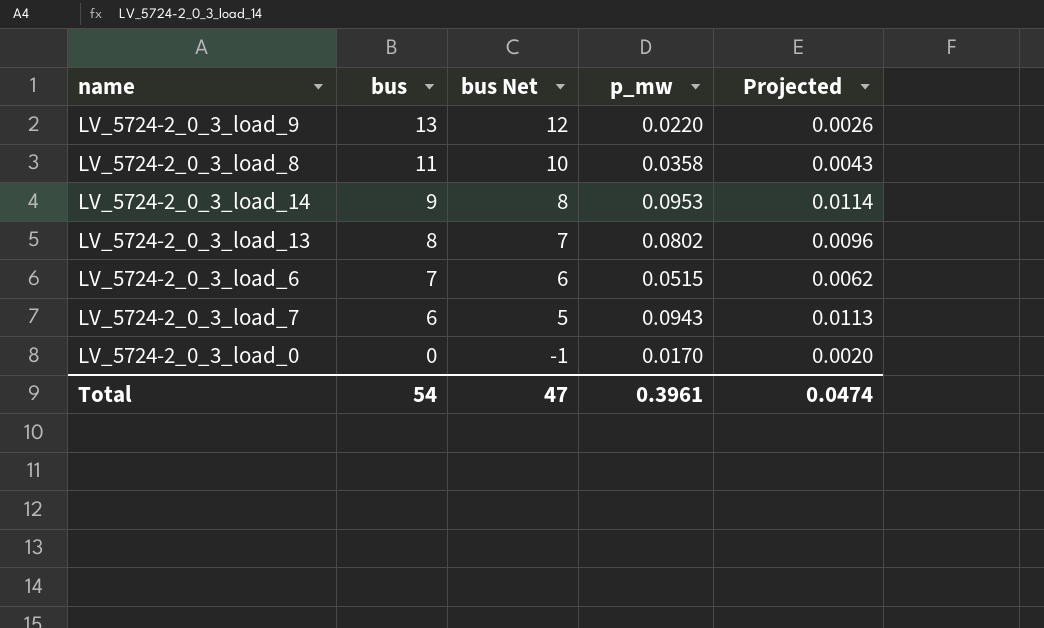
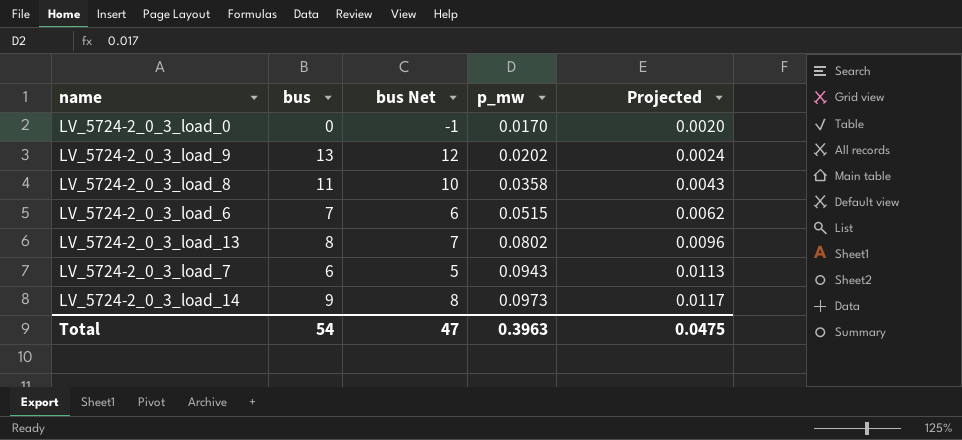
row order: bus descending -> p_mw ascending
LV_5724-2_0_3_load_9 | p_mw: 0.0220 -> 0.0202
LV_5724-2_0_3_load_9 | Projected: 0.0026 -> 0.0024
LV_5724-2_0_3_load_14 | p_mw: 0.0953 -> 0.0973
LV_5724-2_0_3_load_14 | Projected: 0.0114 -> 0.0117
Total | p_mw: 0.3961 -> 0.3963
Total | Projected: 0.0474 -> 0.0475

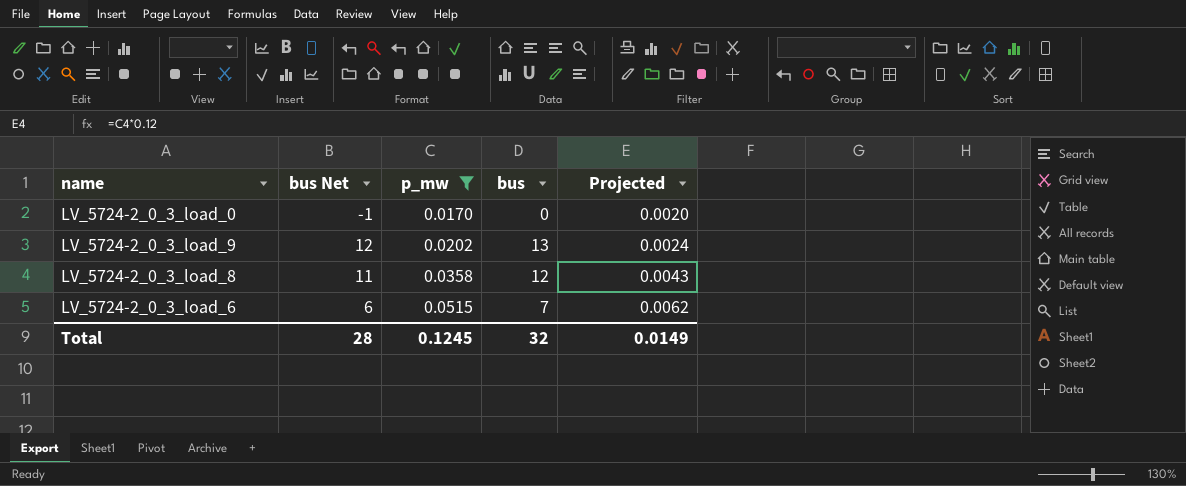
filter: none -> p_mw <= 0.0515
column bus | position: 2 -> 4
LV_5724-2_0_3_load_8 | bus Net: 10 -> 11
LV_5724-2_0_3_load_8 | bus: 11 -> 12
Total | bus Net: 47 -> 28
Total | p_mw: 0.3963 -> 0.1245
Total | bus: 54 -> 32
Total | Projected: 0.0475 -> 0.0149

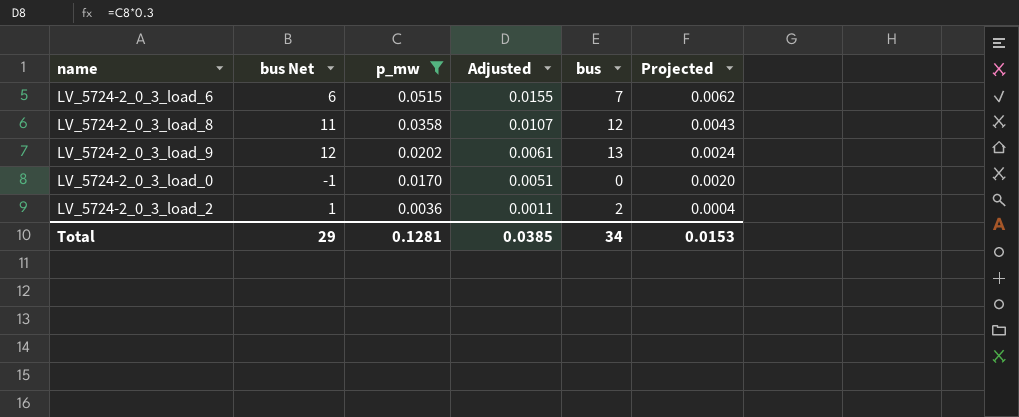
row order: p_mw ascending -> p_mw descending
column Adjusted | formula: none -> [p_mw] * 0.3
row LV_5724-2_0_3_load_2: none -> 1 | 0.0036 | 0.0011 | 2 | 0.0004
Total | bus Net: 28 -> 29
Total | p_mw: 0.1245 -> 0.1281
Total | bus: 32 -> 34
Total | Projected: 0.0149 -> 0.0153

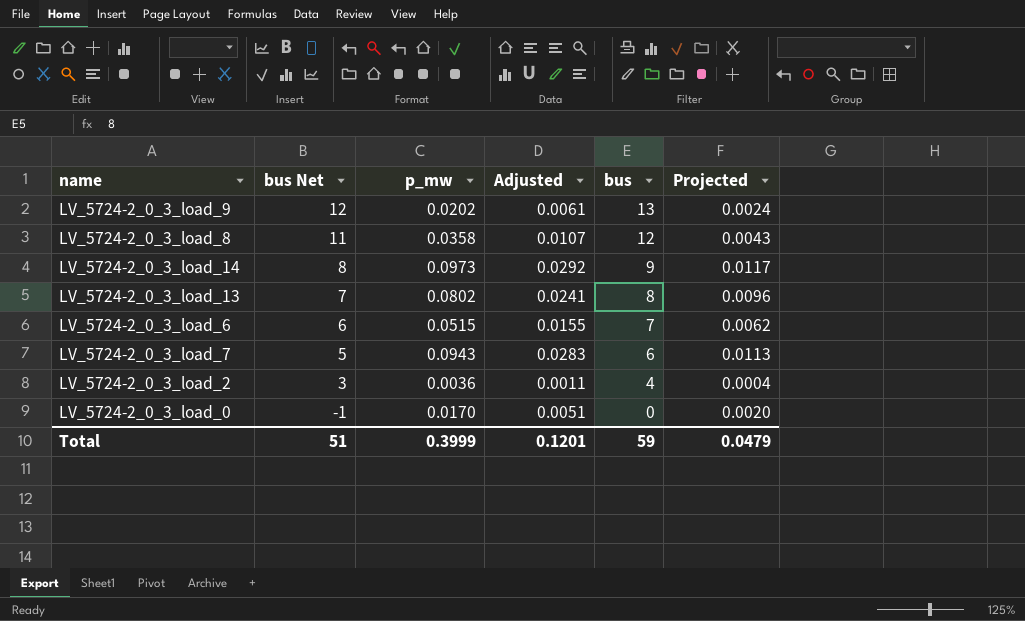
filter: p_mw <= 0.0515 -> none
row order: p_mw descending -> bus Net descending
LV_5724-2_0_3_load_2 | bus Net: 1 -> 3
LV_5724-2_0_3_load_2 | bus: 2 -> 4
Total | bus Net: 29 -> 51
Total | p_mw: 0.1281 -> 0.3999
Total | Adjusted: 0.0385 -> 0.1201
Total | bus: 34 -> 59
Total | Projected: 0.0153 -> 0.0479

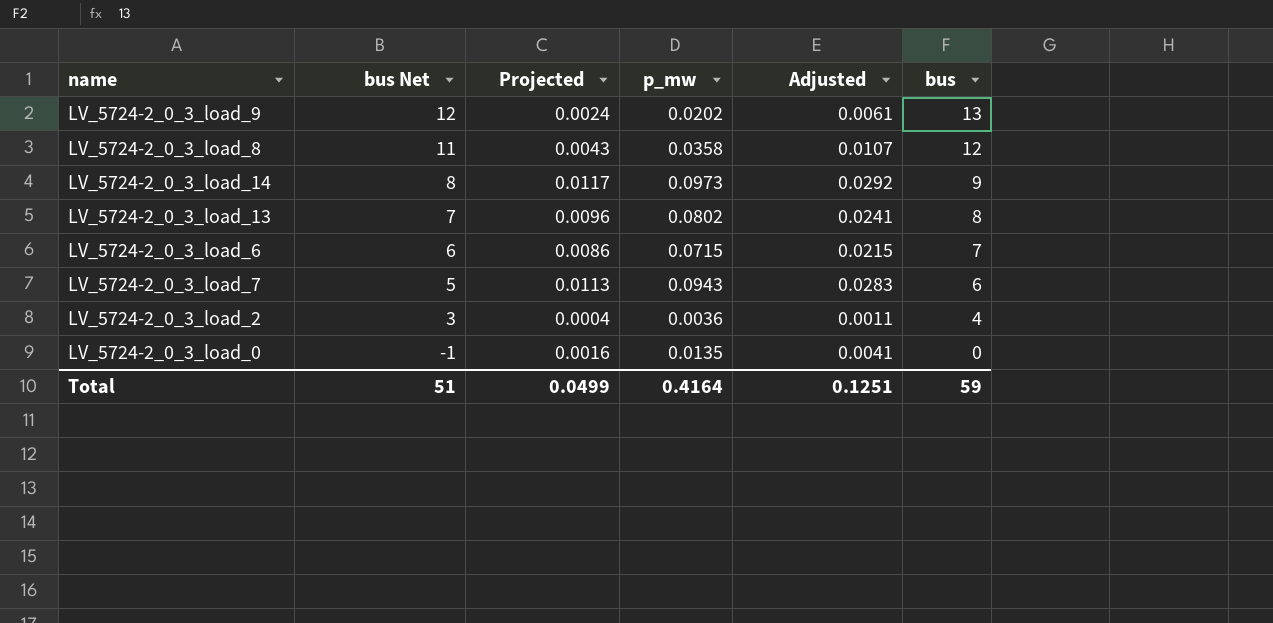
column Projected | position: 6 -> 3
LV_5724-2_0_3_load_6 | Projected: 0.0062 -> 0.0086
LV_5724-2_0_3_load_6 | p_mw: 0.0515 -> 0.0715
LV_5724-2_0_3_load_6 | Adjusted: 0.0155 -> 0.0215
LV_5724-2_0_3_load_0 | Projected: 0.0020 -> 0.0016
LV_5724-2_0_3_load_0 | p_mw: 0.0170 -> 0.0135
LV_5724-2_0_3_load_0 | Adjusted: 0.0051 -> 0.0041
Total | Projected: 0.0479 -> 0.0499
Total | p_mw: 0.3999 -> 0.4164
Total | Adjusted: 0.1201 -> 0.1251

